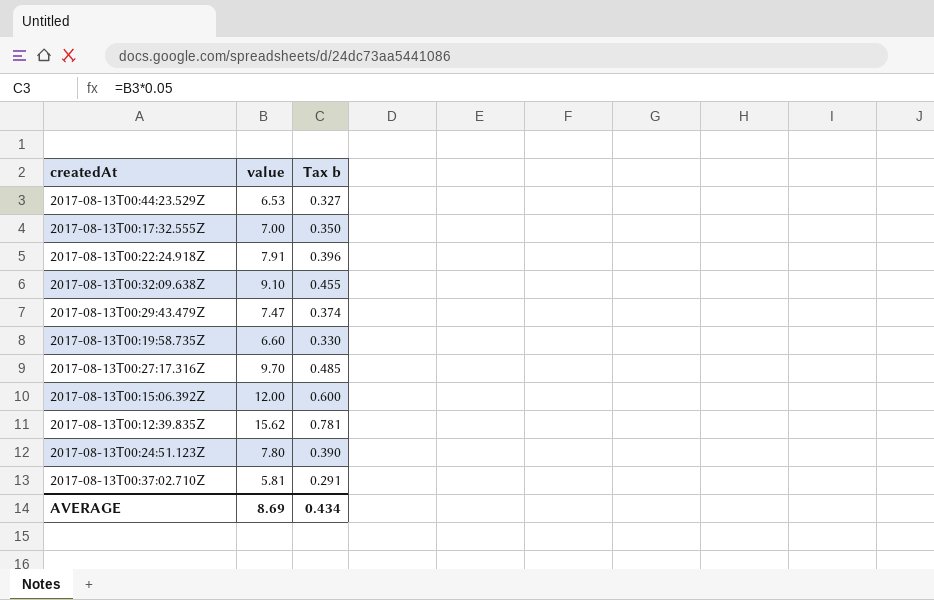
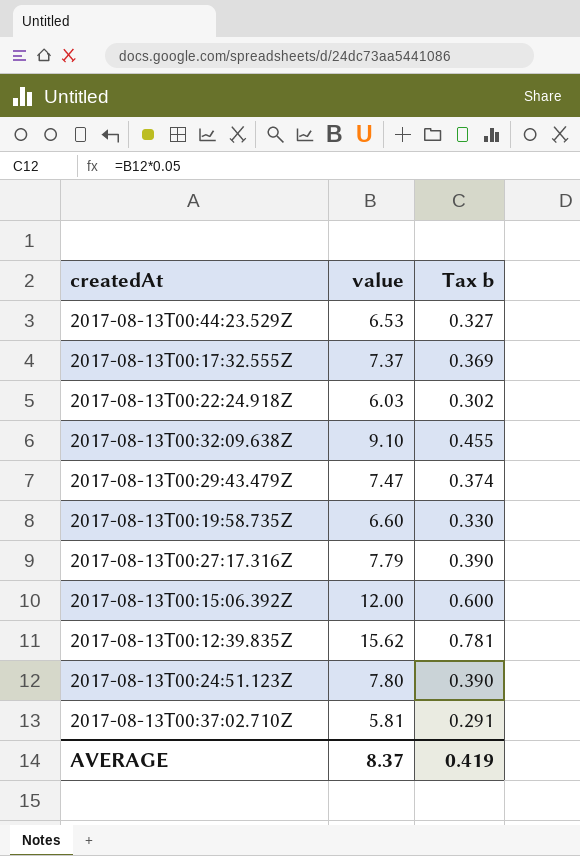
2017-08-13T00:17:32.555Z | value: 7.00 -> 7.37
2017-08-13T00:17:32.555Z | Tax b: 0.350 -> 0.369
2017-08-13T00:22:24.918Z | value: 7.91 -> 6.03
2017-08-13T00:22:24.918Z | Tax b: 0.396 -> 0.302
2017-08-13T00:27:17.316Z | value: 9.70 -> 7.79
2017-08-13T00:27:17.316Z | Tax b: 0.485 -> 0.390
AVERAGE | value: 8.69 -> 8.37
AVERAGE | Tax b: 0.434 -> 0.419

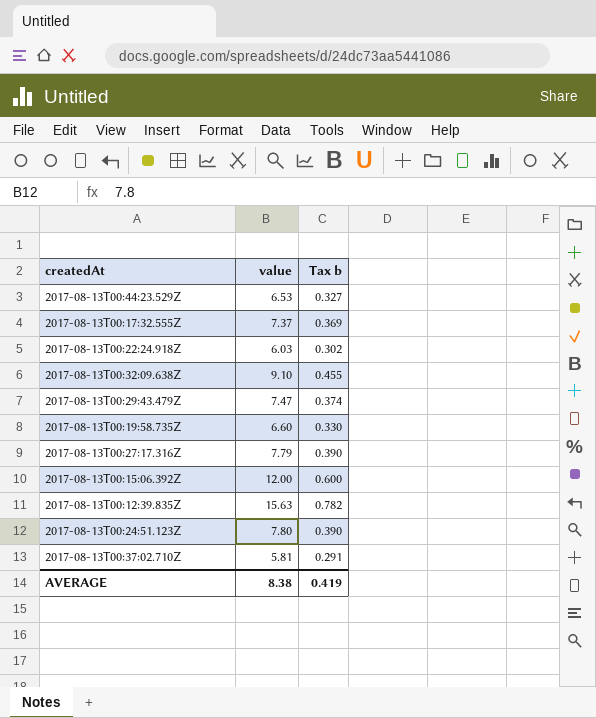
2017-08-13T00:12:39.835Z | value: 15.62 -> 15.63
2017-08-13T00:12:39.835Z | Tax b: 0.781 -> 0.782
AVERAGE | value: 8.37 -> 8.38

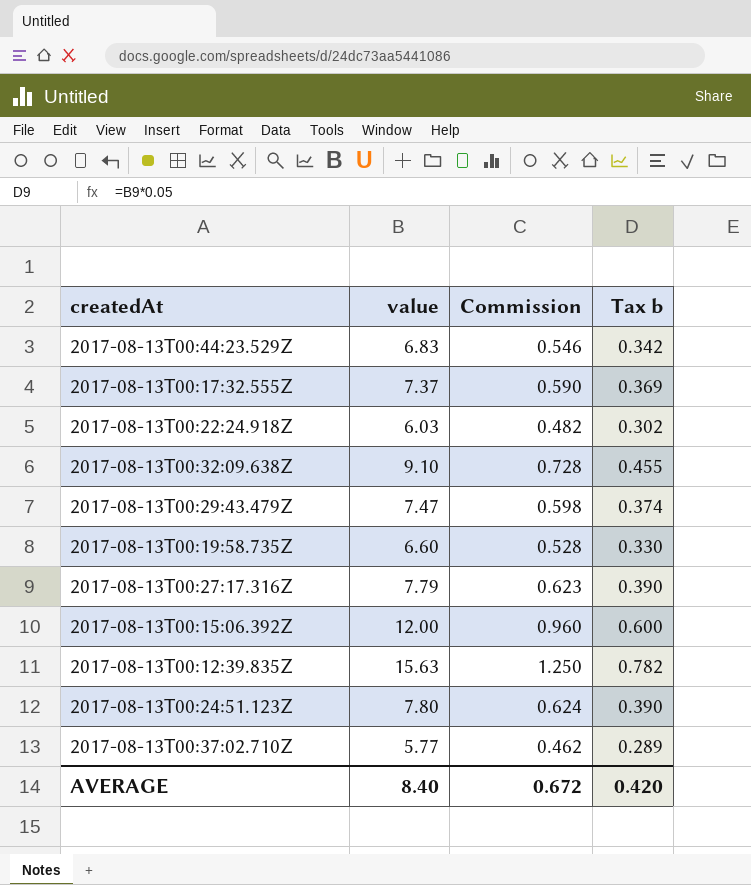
column Commission | formula: none -> [value] * 0.08
2017-08-13T00:44:23.529Z | value: 6.53 -> 6.83
2017-08-13T00:44:23.529Z | Tax b: 0.327 -> 0.342
2017-08-13T00:37:02.710Z | value: 5.81 -> 5.77
2017-08-13T00:37:02.710Z | Tax b: 0.291 -> 0.289
AVERAGE | value: 8.38 -> 8.40
AVERAGE | Tax b: 0.419 -> 0.420

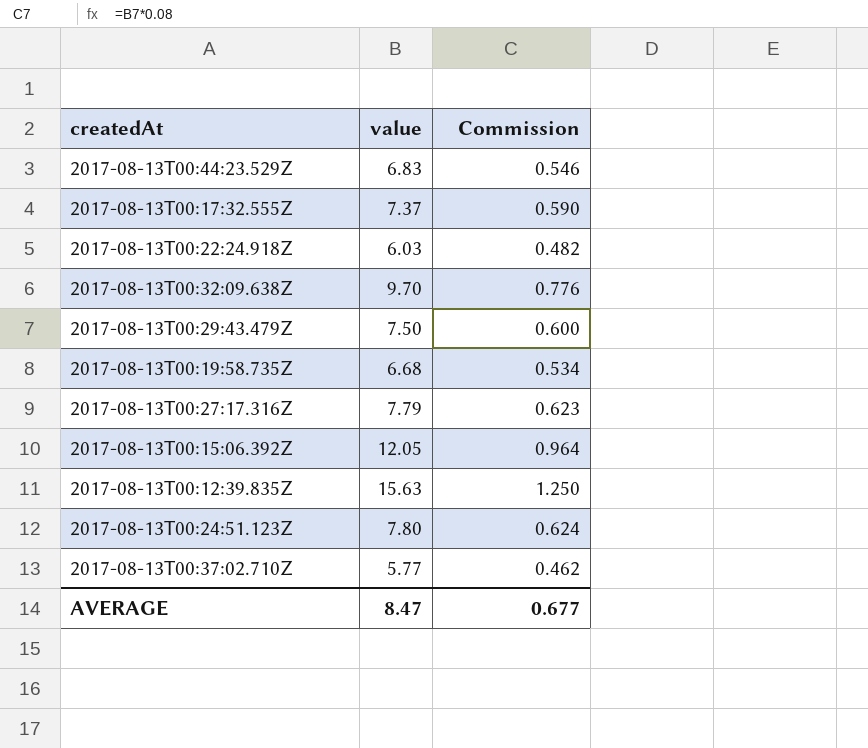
column Tax b | formula: [value] * 0.05 -> none
2017-08-13T00:32:09.638Z | value: 9.10 -> 9.70
2017-08-13T00:32:09.638Z | Commission: 0.728 -> 0.776
2017-08-13T00:29:43.479Z | value: 7.47 -> 7.50
2017-08-13T00:29:43.479Z | Commission: 0.598 -> 0.600
2017-08-13T00:19:58.735Z | value: 6.60 -> 6.68
2017-08-13T00:19:58.735Z | Commission: 0.528 -> 0.534
2017-08-13T00:15:06.392Z | value: 12.00 -> 12.05
2017-08-13T00:15:06.392Z | Commission: 0.960 -> 0.964
AVERAGE | value: 8.40 -> 8.47
AVERAGE | Commission: 0.672 -> 0.677

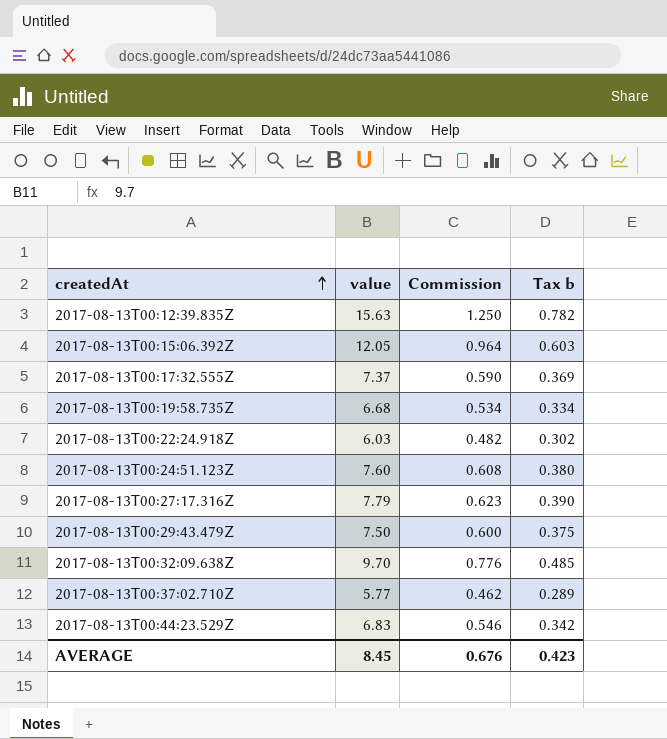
row order: none -> createdAt ascending
column Tax b | formula: none -> [value] * 0.05
2017-08-13T00:24:51.123Z | value: 7.80 -> 7.60
2017-08-13T00:24:51.123Z | Commission: 0.624 -> 0.608
AVERAGE | value: 8.47 -> 8.45
AVERAGE | Commission: 0.677 -> 0.676

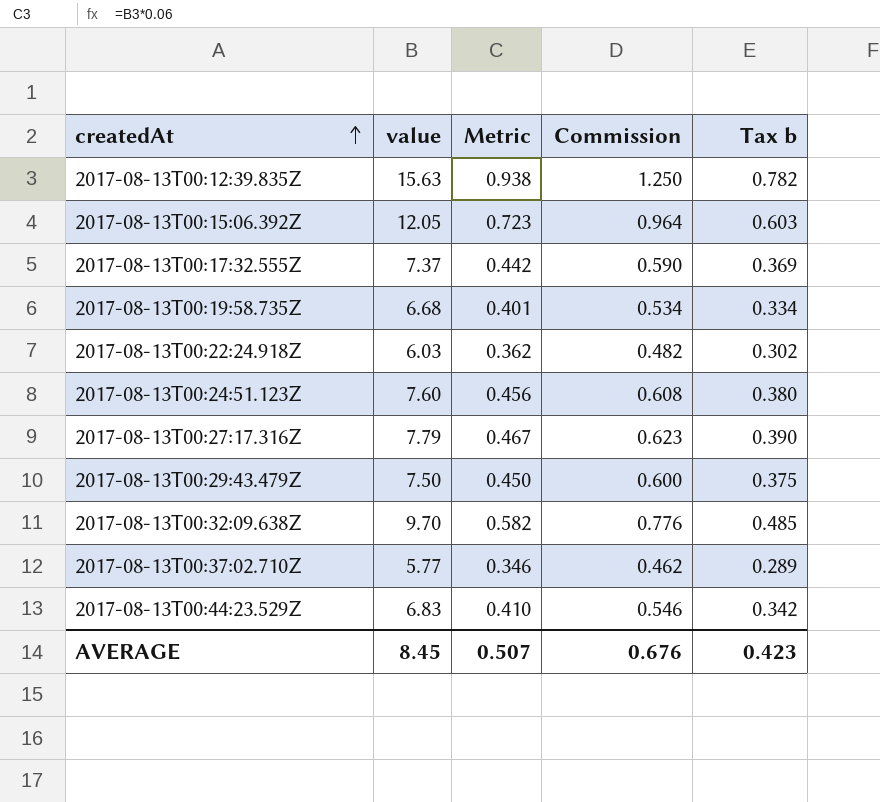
column Metric | formula: none -> [value] * 0.06

